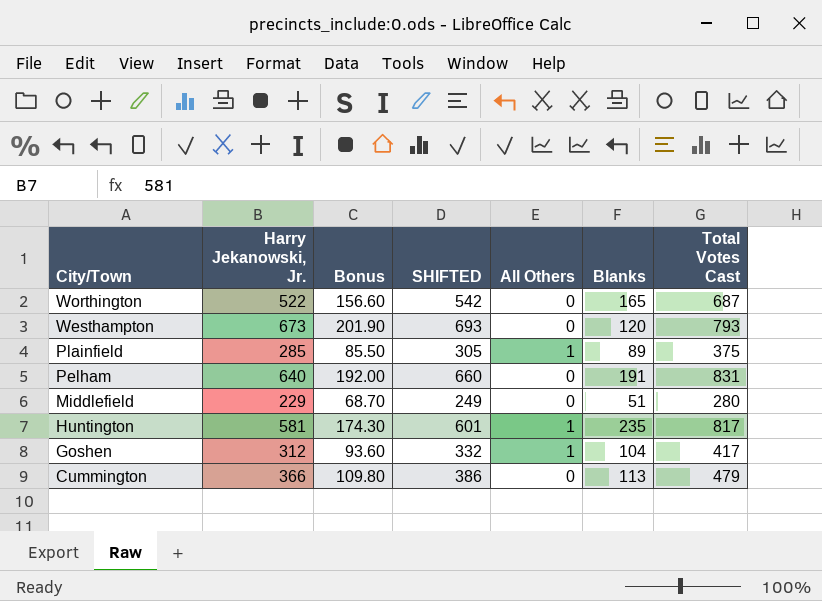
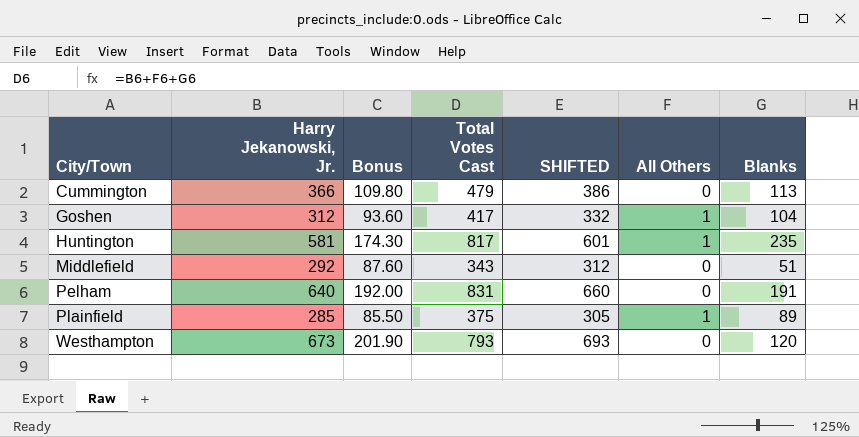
row order: City/Town descending -> City/Town ascending
column Total Votes Cast | position: 7 -> 4
row Worthington: 522 | 156.60 | 542 | 0 | 165 | 687 -> none
Middlefield | Harry Jekanowski, Jr.: 229 -> 292
Middlefield | Bonus: 68.70 -> 87.60
Middlefield | Total Votes Cast: 280 -> 343
Middlefield | SHIFTED: 249 -> 312

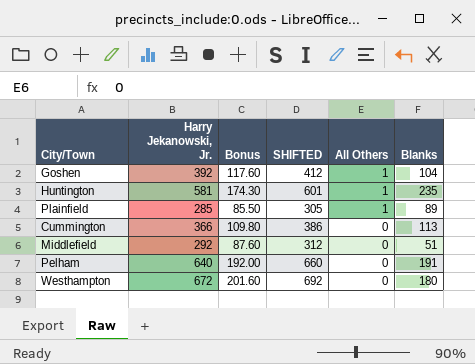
row order: City/Town ascending -> All Others descending
column Total Votes Cast | formula: [Harry Jekanowski, Jr.] + [All Others] + [Blanks] -> none
Goshen | Harry Jekanowski, Jr.: 312 -> 392
Goshen | Bonus: 93.60 -> 117.60
Goshen | SHIFTED: 332 -> 412
Westhampton | Harry Jekanowski, Jr.: 673 -> 672
Westhampton | Bonus: 201.90 -> 201.60
Westhampton | SHIFTED: 693 -> 692
Westhampton | Blanks: 120 -> 180

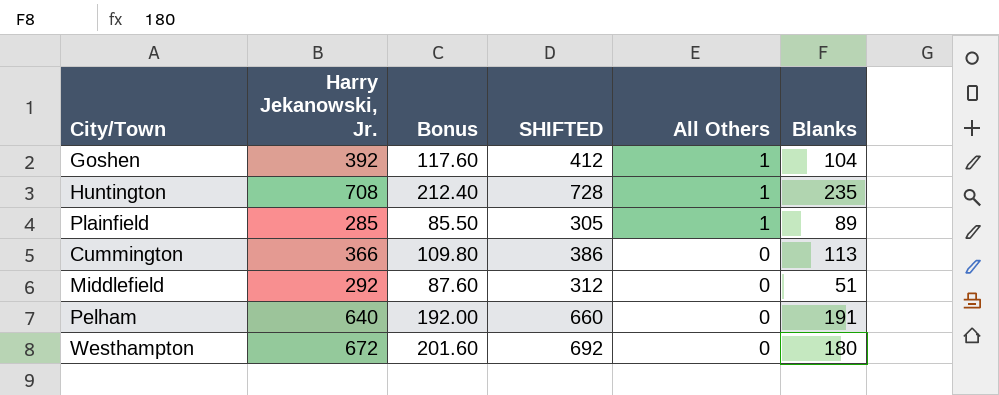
Huntington | Harry Jekanowski, Jr.: 581 -> 708
Huntington | Bonus: 174.30 -> 212.40
Huntington | SHIFTED: 601 -> 728

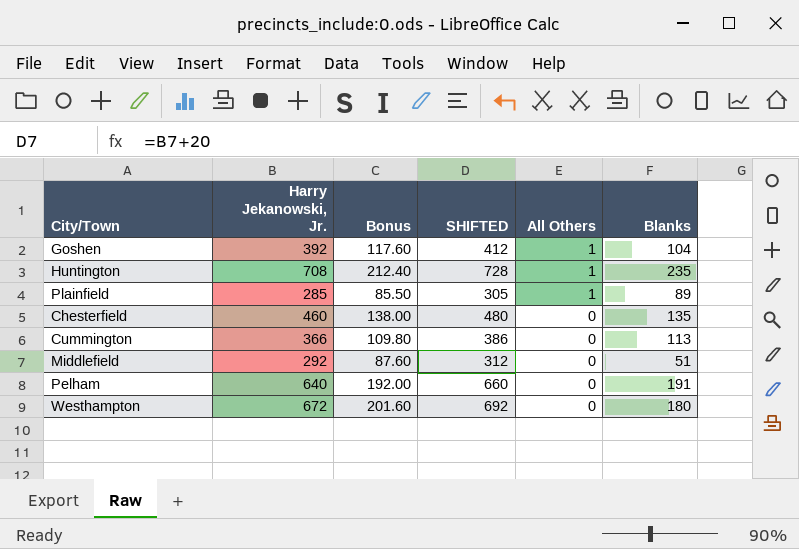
row Chesterfield: none -> 460 | 138.00 | 480 | 0 | 135

